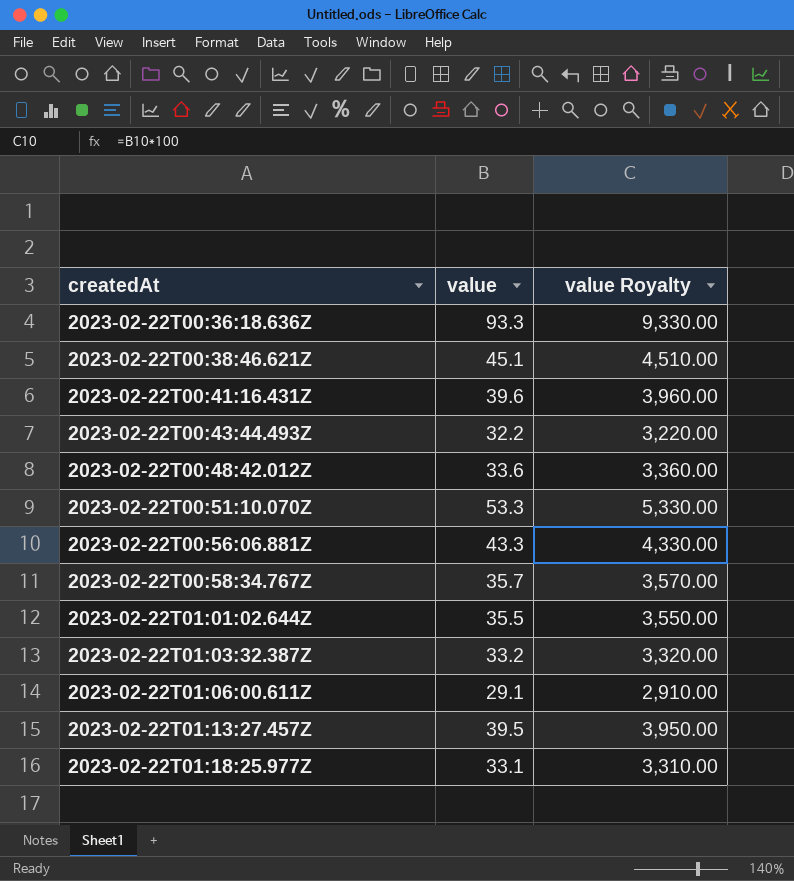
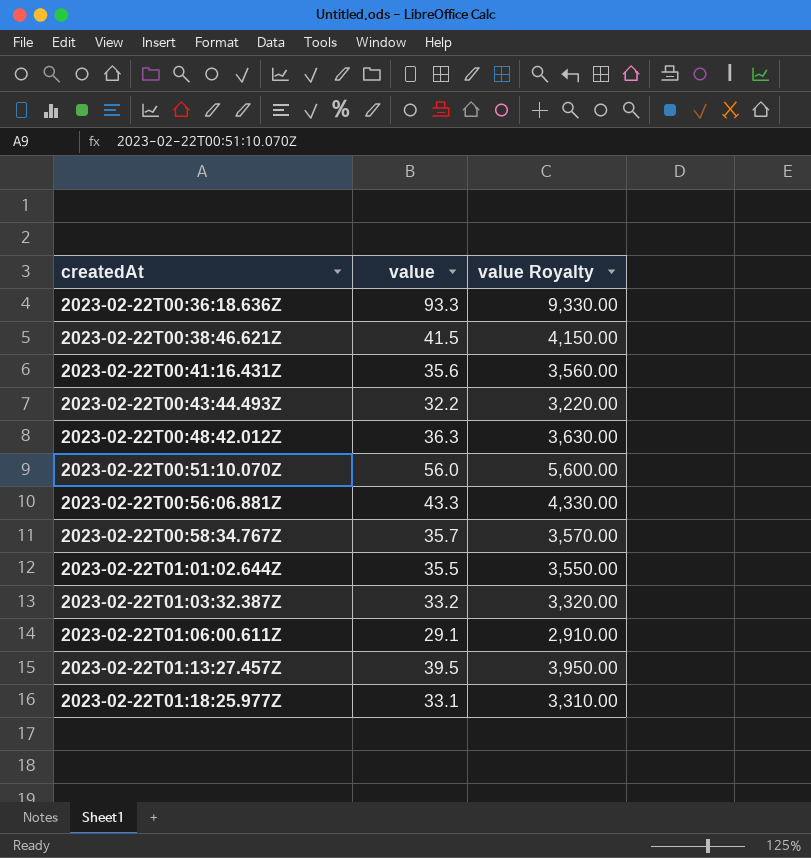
2023-02-22T00:38:46.621Z | value: 45.1 -> 41.5
2023-02-22T00:38:46.621Z | value Royalty: 4,510.00 -> 4,150.00
2023-02-22T00:41:16.431Z | value: 39.6 -> 35.6
2023-02-22T00:41:16.431Z | value Royalty: 3,960.00 -> 3,560.00
2023-02-22T00:48:42.012Z | value: 33.6 -> 36.3
2023-02-22T00:48:42.012Z | value Royalty: 3,360.00 -> 3,630.00
2023-02-22T00:51:10.070Z | value: 53.3 -> 56.0
2023-02-22T00:51:10.070Z | value Royalty: 5,330.00 -> 5,600.00

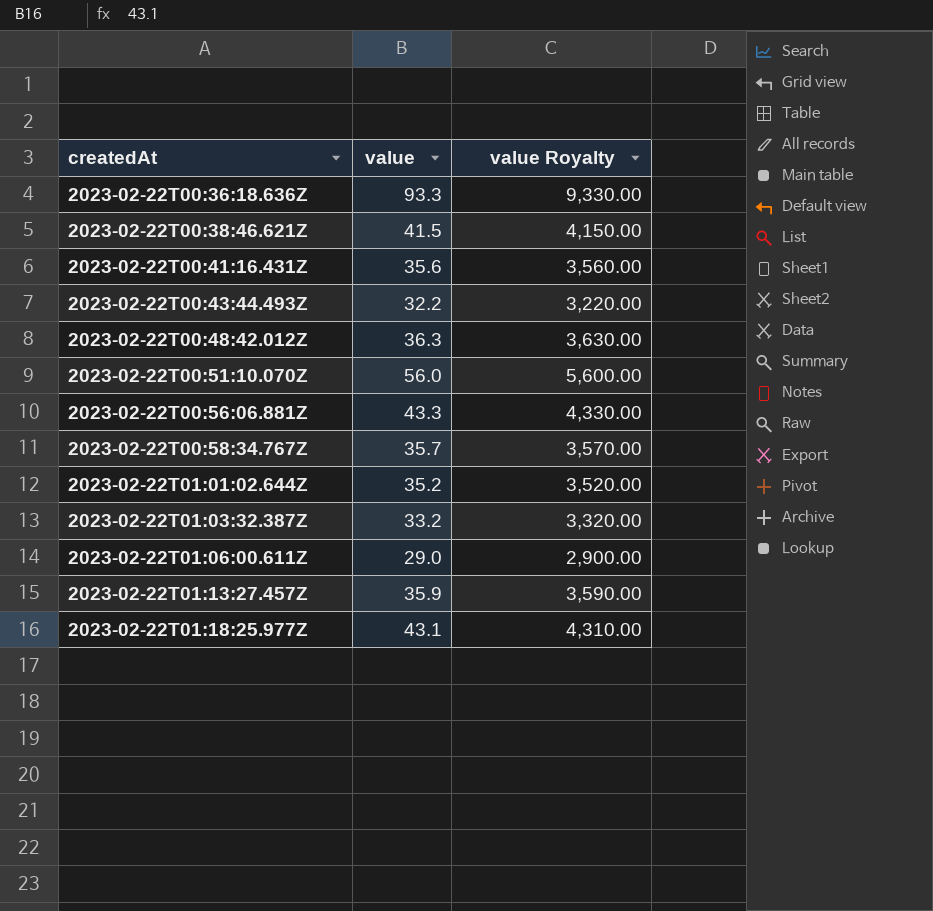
2023-02-22T01:01:02.644Z | value: 35.5 -> 35.2
2023-02-22T01:01:02.644Z | value Royalty: 3,550.00 -> 3,520.00
2023-02-22T01:06:00.611Z | value: 29.1 -> 29.0
2023-02-22T01:06:00.611Z | value Royalty: 2,910.00 -> 2,900.00
2023-02-22T01:13:27.457Z | value: 39.5 -> 35.9
2023-02-22T01:13:27.457Z | value Royalty: 3,950.00 -> 3,590.00
2023-02-22T01:18:25.977Z | value: 33.1 -> 43.1
2023-02-22T01:18:25.977Z | value Royalty: 3,310.00 -> 4,310.00

